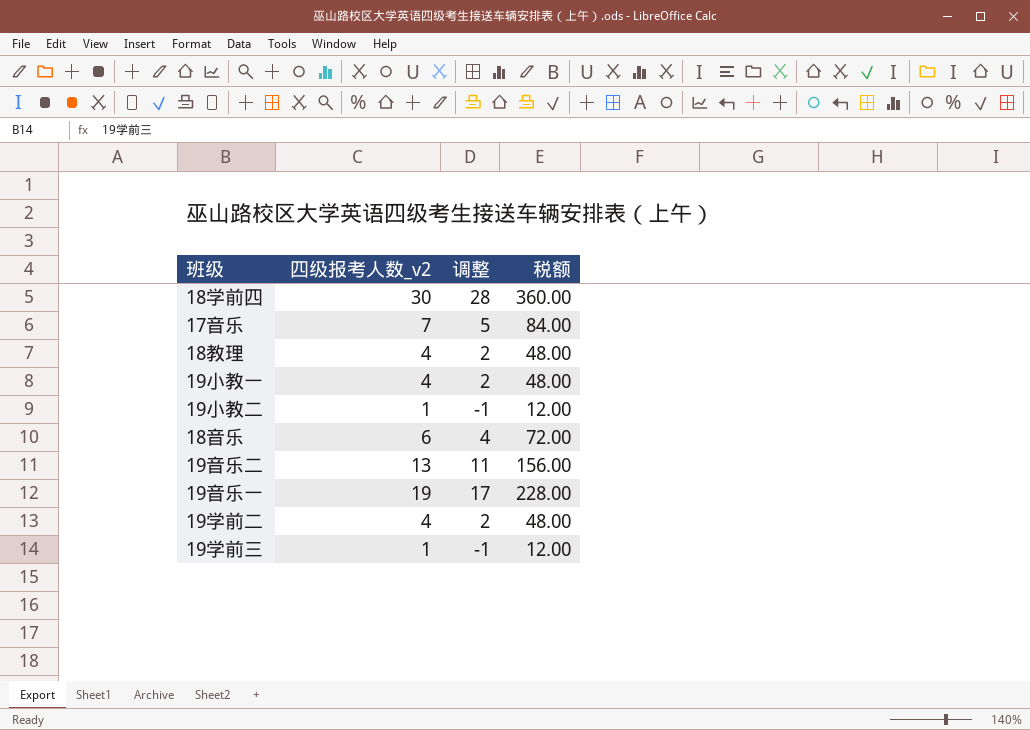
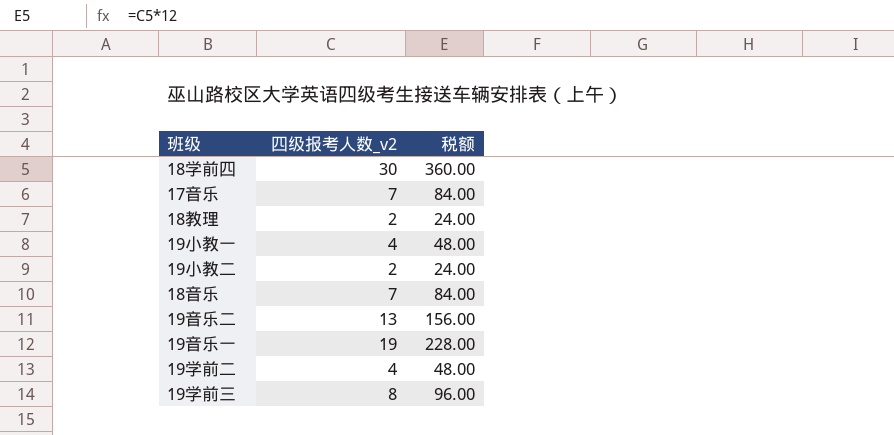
column 调整 | formula: [四级报考人数_v2] - 2 -> none
18教理 | 四级报考人数_v2: 4 -> 2
18教理 | 税额: 48.00 -> 24.00
19小教二 | 四级报考人数_v2: 1 -> 2
19小教二 | 税额: 12.00 -> 24.00
18音乐 | 四级报考人数_v2: 6 -> 7
18音乐 | 税额: 72.00 -> 84.00
19学前三 | 四级报考人数_v2: 1 -> 8
19学前三 | 税额: 12.00 -> 96.00

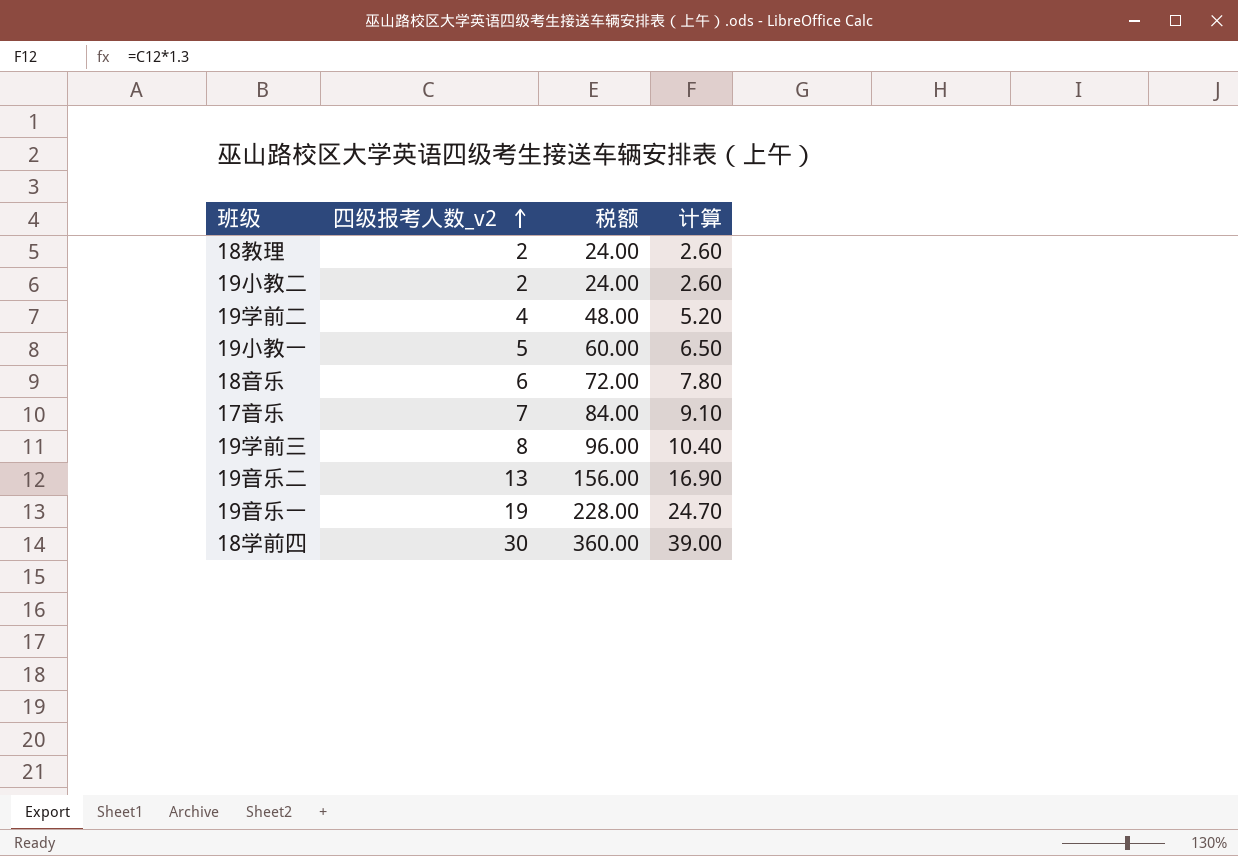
row order: none -> 四级报考人数_v2 ascending
column 计算 | formula: none -> [四级报考人数_v2] * 1.3
19小教一 | 四级报考人数_v2: 4 -> 5
19小教一 | 税额: 48.00 -> 60.00
18音乐 | 四级报考人数_v2: 7 -> 6
18音乐 | 税额: 84.00 -> 72.00

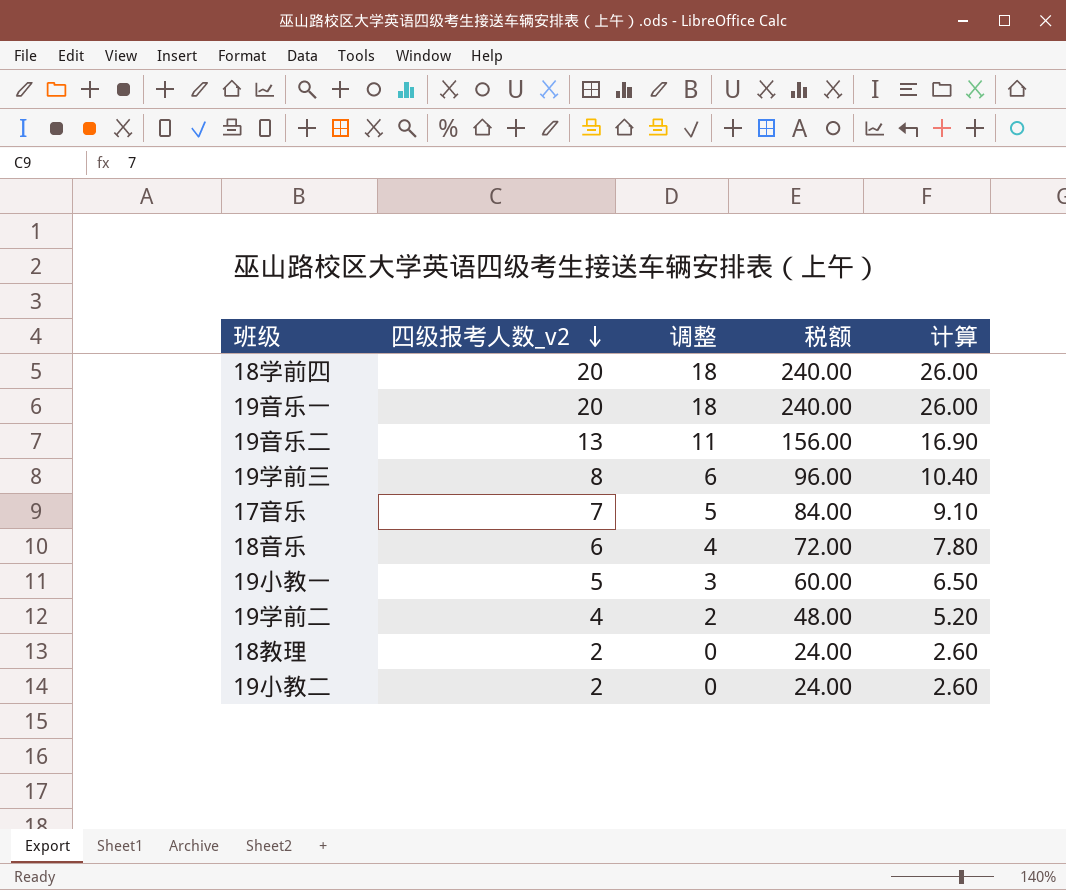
row order: 四级报考人数_v2 ascending -> 四级报考人数_v2 descending
column 调整 | formula: none -> [四级报考人数_v2] - 2
18学前四 | 四级报考人数_v2: 30 -> 20
18学前四 | 税额: 360.00 -> 240.00
18学前四 | 计算: 39.00 -> 26.00
19音乐一 | 四级报考人数_v2: 19 -> 20
19音乐一 | 税额: 228.00 -> 240.00
19音乐一 | 计算: 24.70 -> 26.00

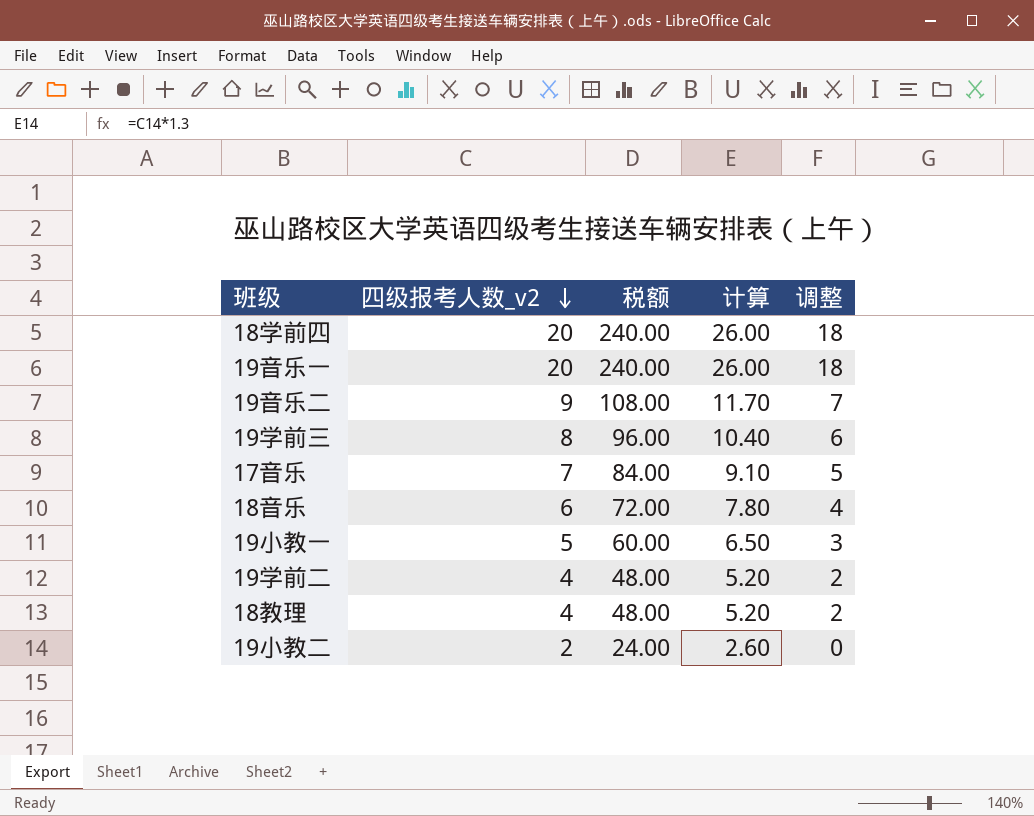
column 调整 | position: 3 -> 5
19音乐二 | 四级报考人数_v2: 13 -> 9
19音乐二 | 税额: 156.00 -> 108.00
19音乐二 | 计算: 16.90 -> 11.70
19音乐二 | 调整: 11 -> 7
18教理 | 四级报考人数_v2: 2 -> 4
18教理 | 税额: 24.00 -> 48.00
18教理 | 计算: 2.60 -> 5.20
18教理 | 调整: 0 -> 2

